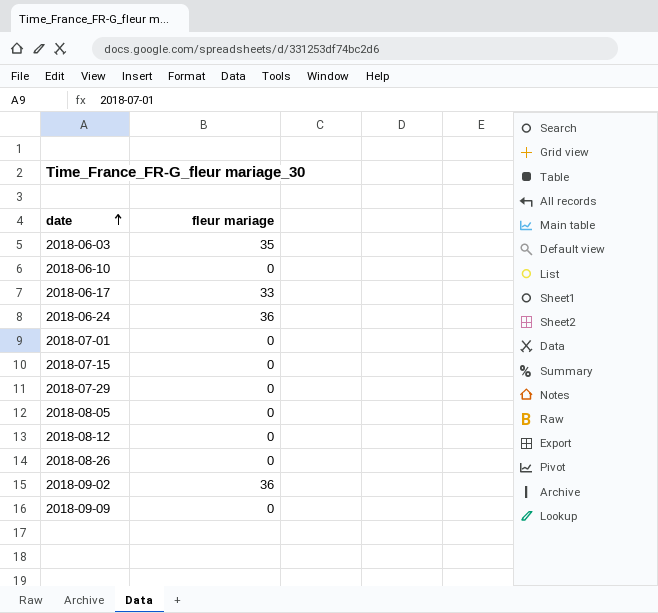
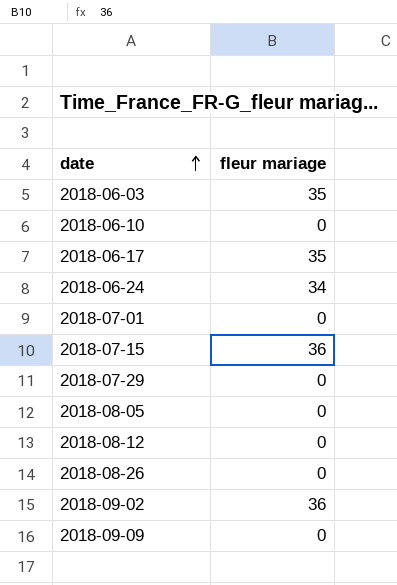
2018-06-17 | fleur mariage: 33 -> 35
2018-06-24 | fleur mariage: 36 -> 34
2018-07-15 | fleur mariage: 0 -> 36

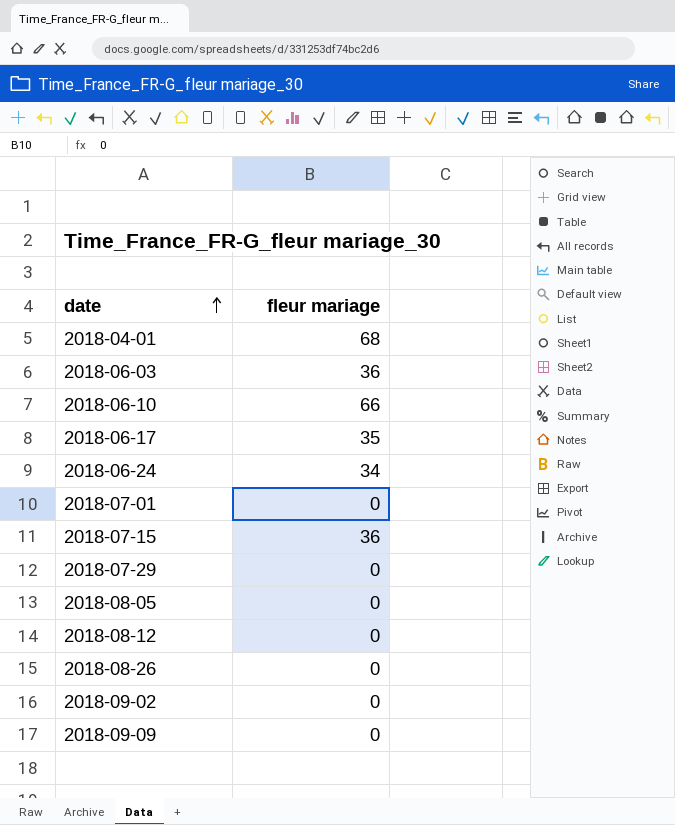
row 2018-04-01: none -> 68
2018-06-03 | fleur mariage: 35 -> 36
2018-06-10 | fleur mariage: 0 -> 66
2018-09-02 | fleur mariage: 36 -> 0

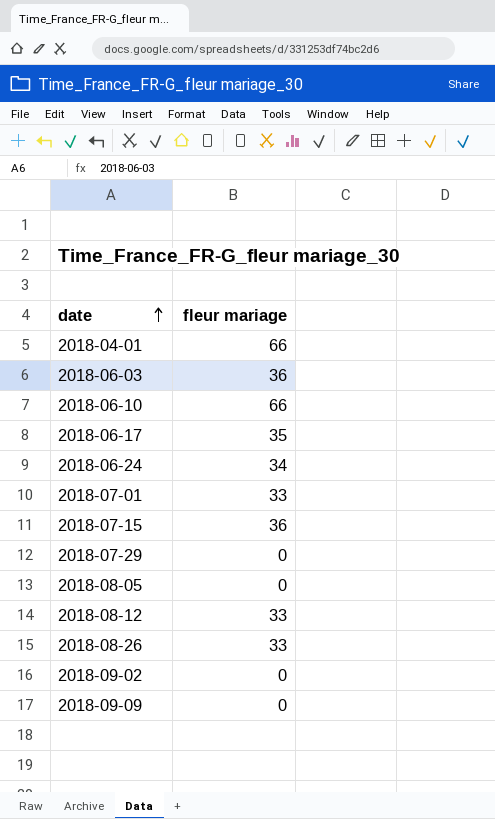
2018-04-01 | fleur mariage: 68 -> 66
2018-07-01 | fleur mariage: 0 -> 33
2018-08-12 | fleur mariage: 0 -> 33
2018-08-26 | fleur mariage: 0 -> 33

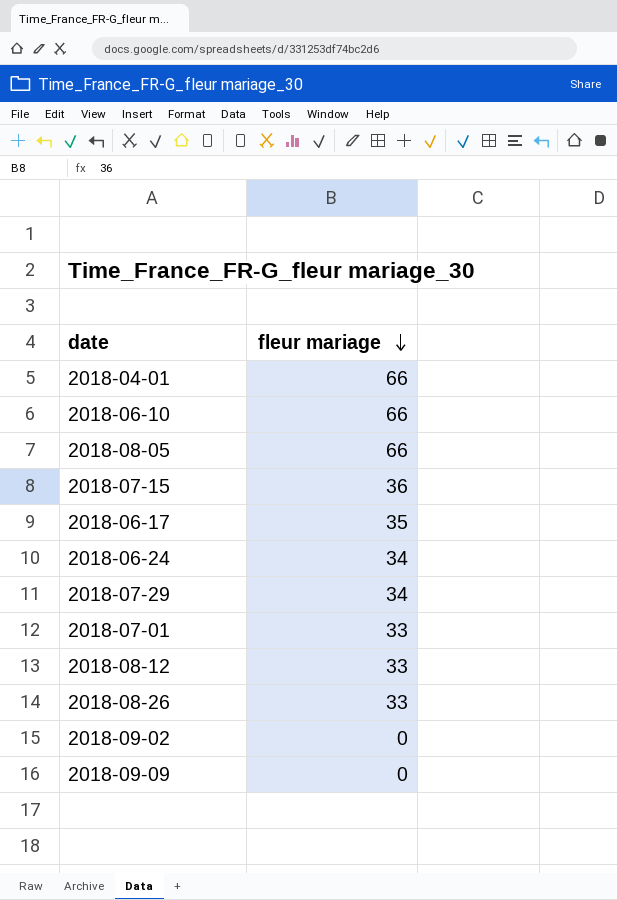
row order: date ascending -> fleur mariage descending
row 2018-06-03: 36 -> none
2018-08-05 | fleur mariage: 0 -> 66
2018-07-29 | fleur mariage: 0 -> 34

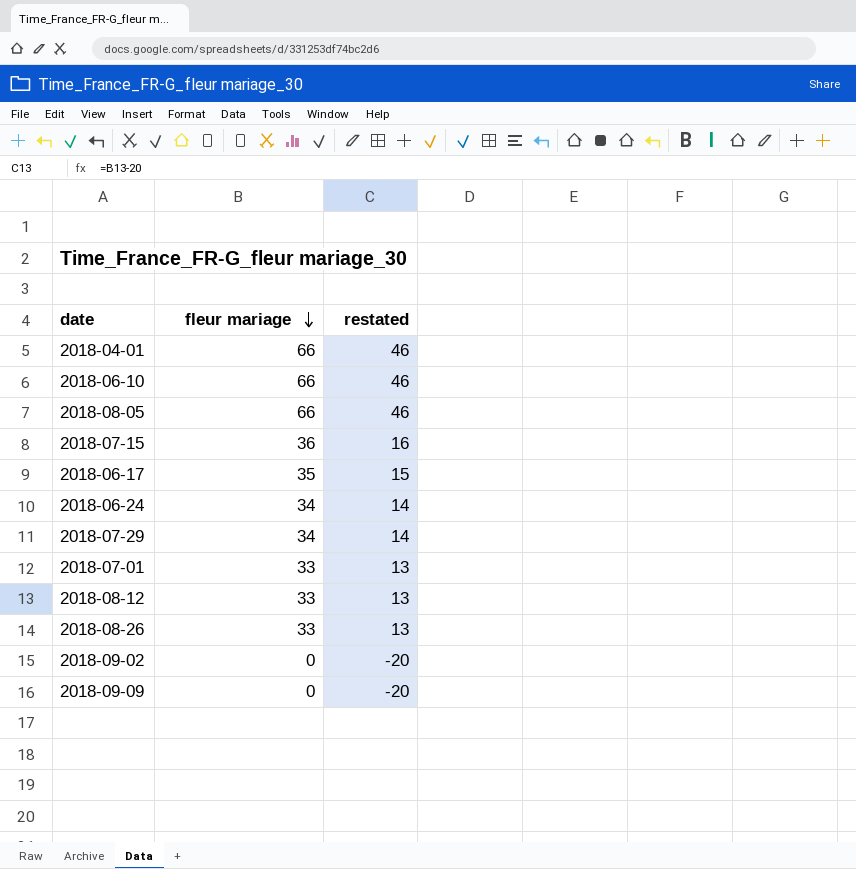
column restated | formula: none -> [fleur mariage] - 20

